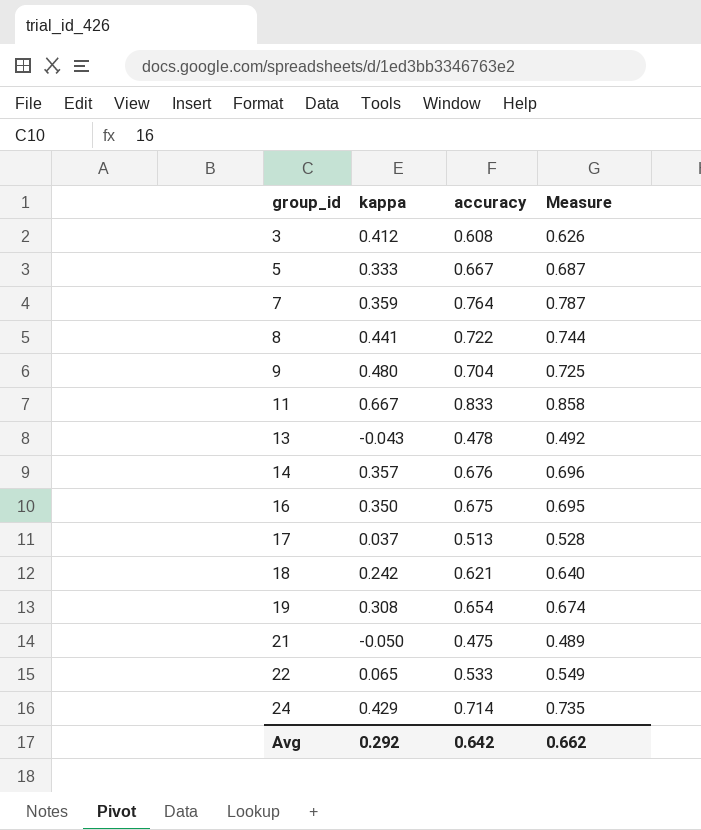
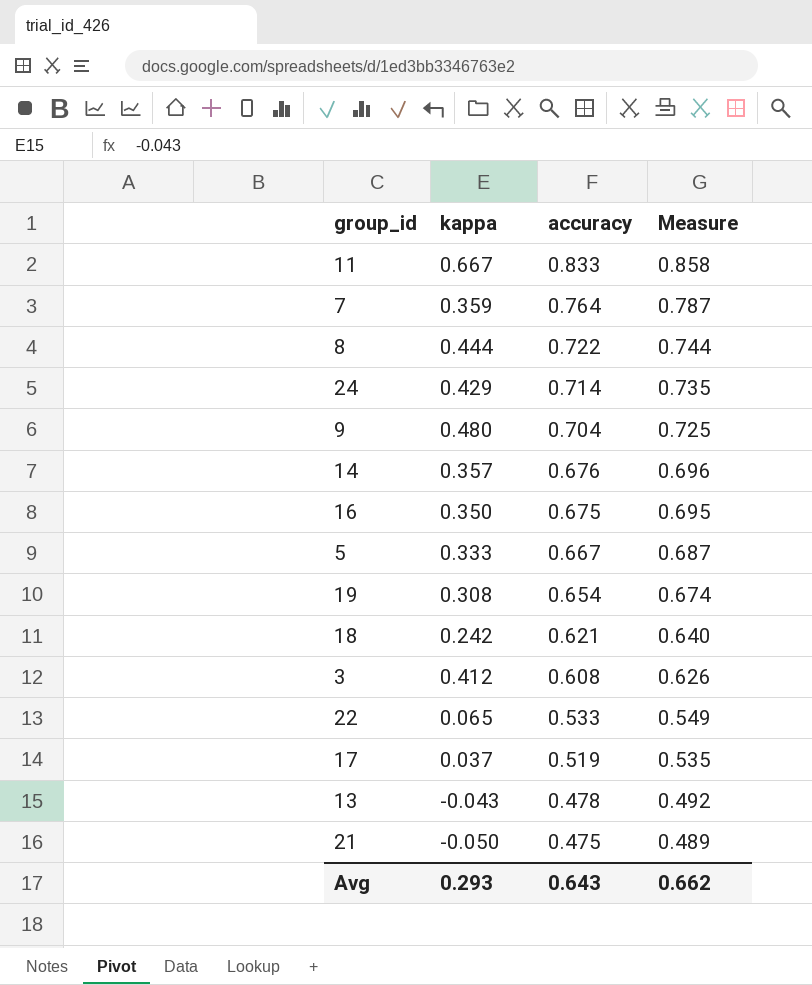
row order: group_id ascending -> accuracy descending
8 | kappa: 0.441 -> 0.444
17 | accuracy: 0.513 -> 0.519
17 | Measure: 0.528 -> 0.535
Avg | kappa: 0.292 -> 0.293
Avg | accuracy: 0.642 -> 0.643

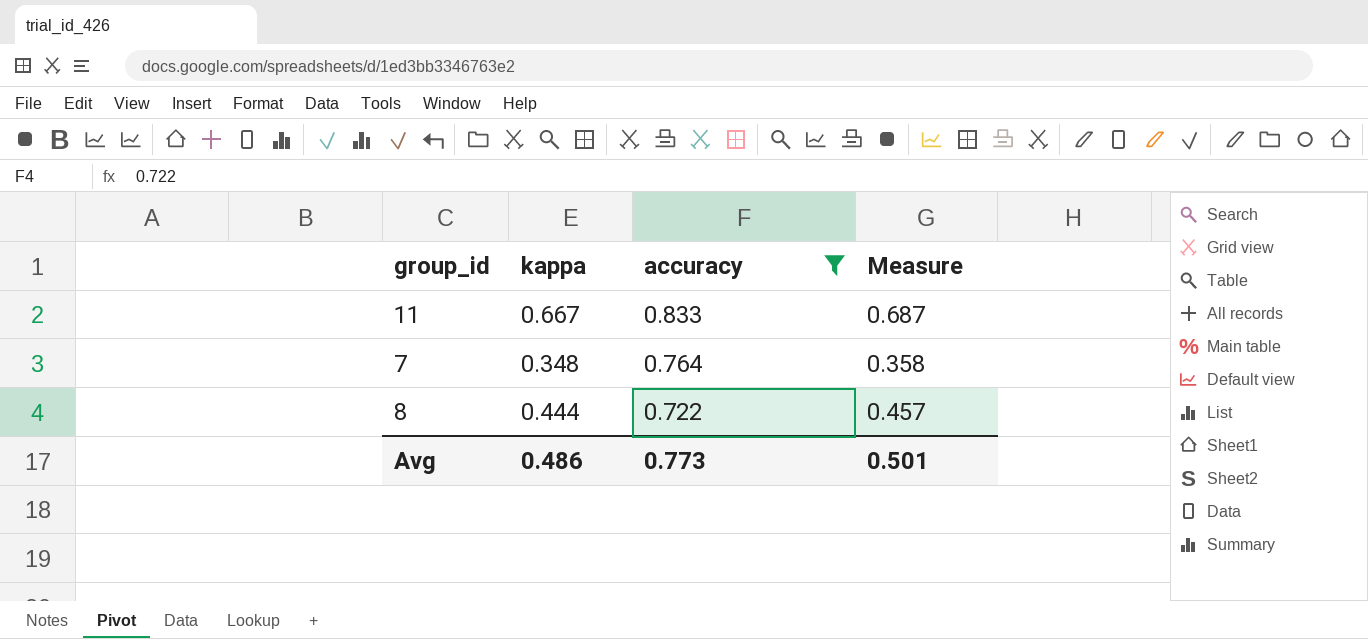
filter: none -> accuracy >= 0.722
column Measure | formula: [accuracy] * 1.03 -> [kappa] * 1.03
7 | kappa: 0.359 -> 0.348
Avg | kappa: 0.293 -> 0.486
Avg | accuracy: 0.643 -> 0.773
Avg | Measure: 0.662 -> 0.501

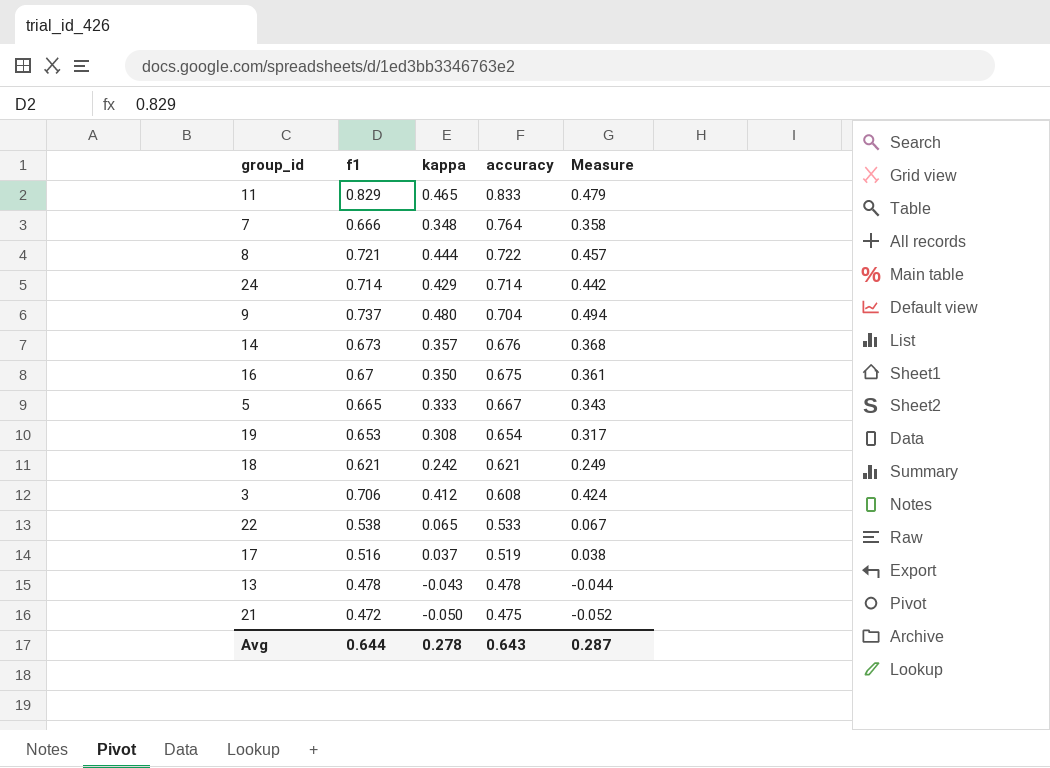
filter: accuracy >= 0.722 -> none
column f1 | position: none -> 2
11 | kappa: 0.667 -> 0.465
11 | Measure: 0.687 -> 0.479
Avg | kappa: 0.486 -> 0.278
Avg | accuracy: 0.773 -> 0.643
Avg | Measure: 0.501 -> 0.287

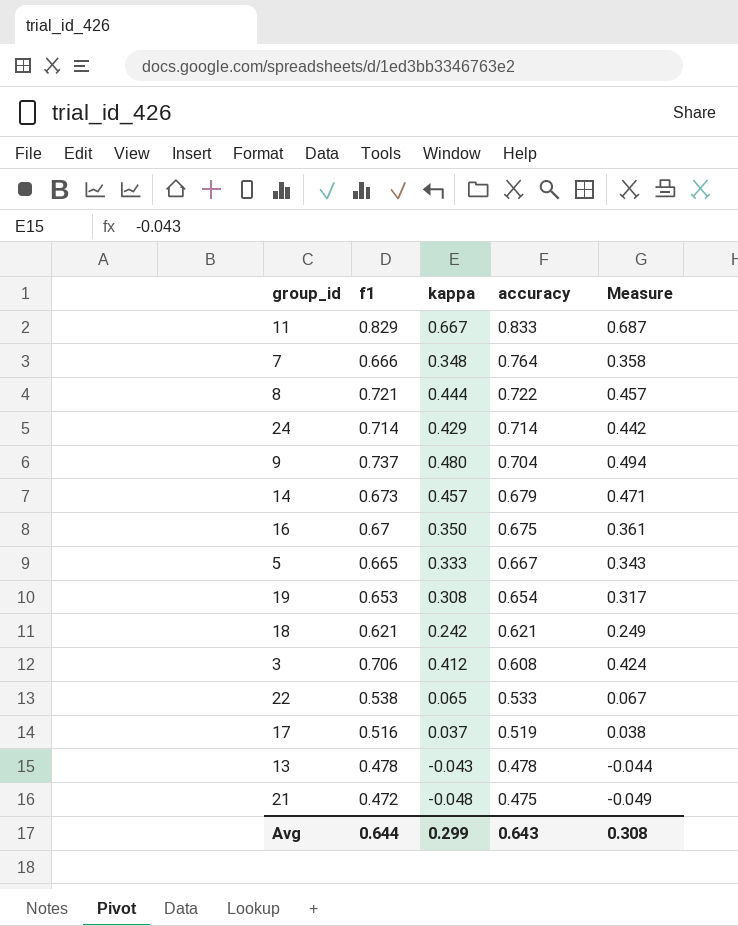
11 | kappa: 0.465 -> 0.667
11 | Measure: 0.479 -> 0.687
14 | kappa: 0.357 -> 0.457
14 | accuracy: 0.676 -> 0.679
14 | Measure: 0.368 -> 0.471
21 | kappa: -0.050 -> -0.048
21 | Measure: -0.052 -> -0.049
Avg | kappa: 0.278 -> 0.299
Avg | Measure: 0.287 -> 0.308

